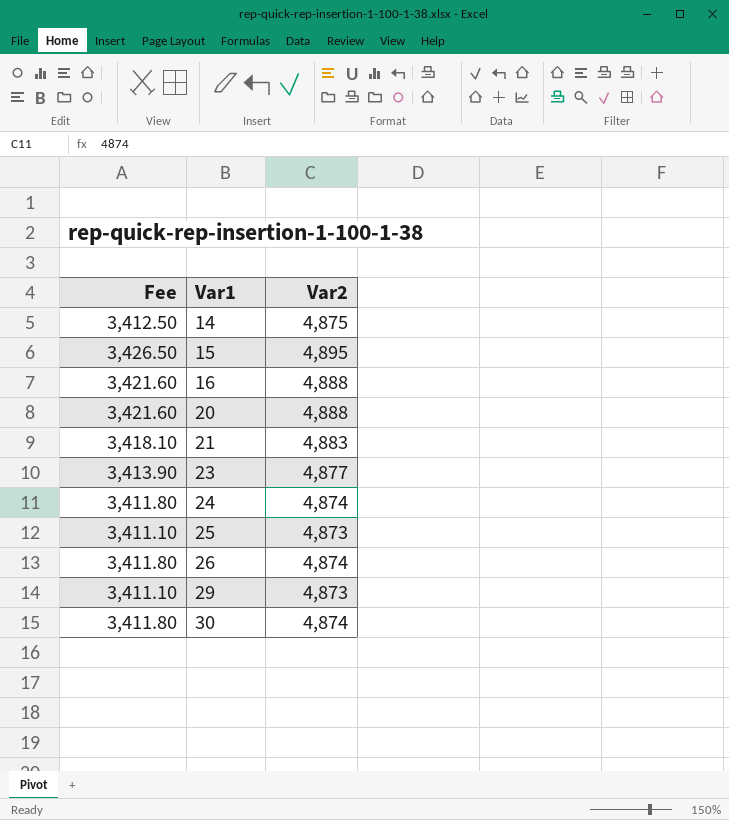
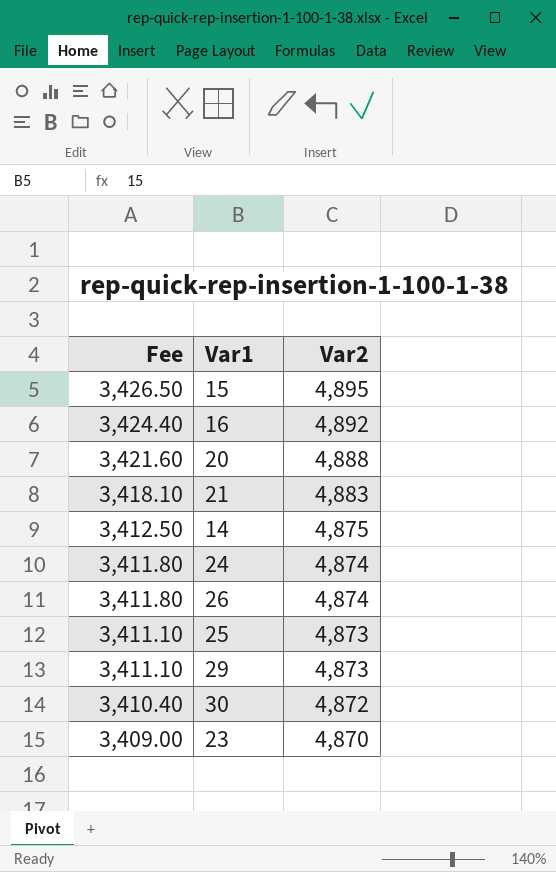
row order: Var1 ascending -> Fee descending
16 | Fee: 3,421.60 -> 3,424.40
16 | Var2: 4,888 -> 4,892
30 | Fee: 3,411.80 -> 3,410.40
30 | Var2: 4,874 -> 4,872
23 | Fee: 3,413.90 -> 3,409.00
23 | Var2: 4,877 -> 4,870

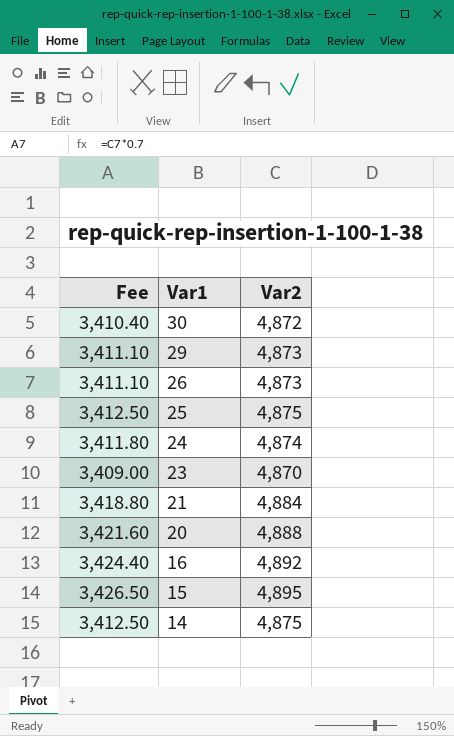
row order: Fee descending -> Var1 descending
26 | Fee: 3,411.80 -> 3,411.10
26 | Var2: 4,874 -> 4,873
25 | Fee: 3,411.10 -> 3,412.50
25 | Var2: 4,873 -> 4,875
21 | Fee: 3,418.10 -> 3,418.80
21 | Var2: 4,883 -> 4,884

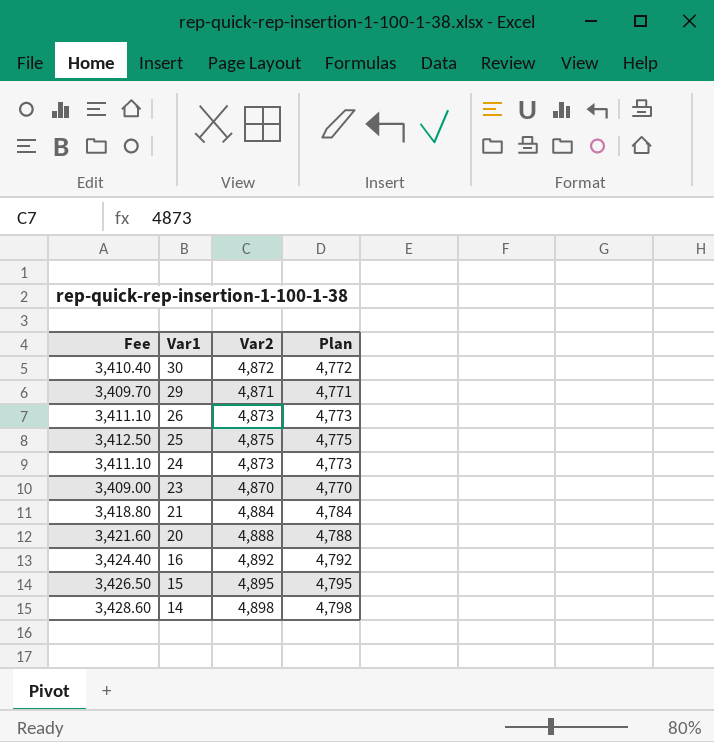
column Plan | formula: none -> [Var2] - 100
29 | Fee: 3,411.10 -> 3,409.70
29 | Var2: 4,873 -> 4,871
24 | Fee: 3,411.80 -> 3,411.10
24 | Var2: 4,874 -> 4,873
14 | Fee: 3,412.50 -> 3,428.60
14 | Var2: 4,875 -> 4,898

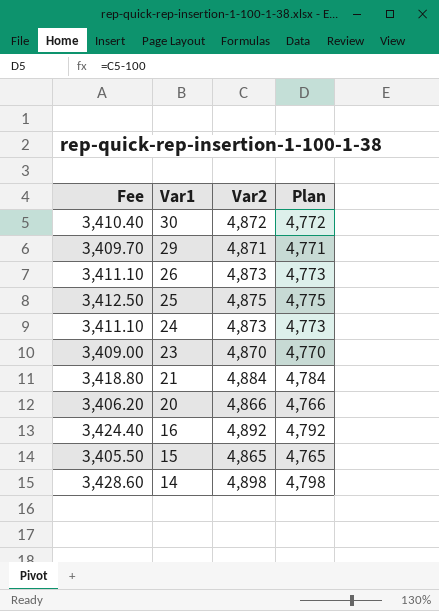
20 | Fee: 3,421.60 -> 3,406.20
20 | Var2: 4,888 -> 4,866
20 | Plan: 4,788 -> 4,766
15 | Fee: 3,426.50 -> 3,405.50
15 | Var2: 4,895 -> 4,865
15 | Plan: 4,795 -> 4,765

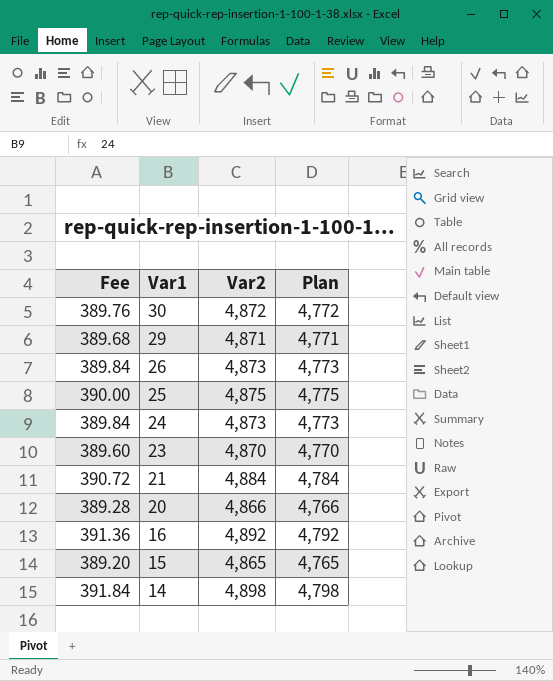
column Fee | formula: [Var2] * 0.7 -> [Var2] * 0.08

